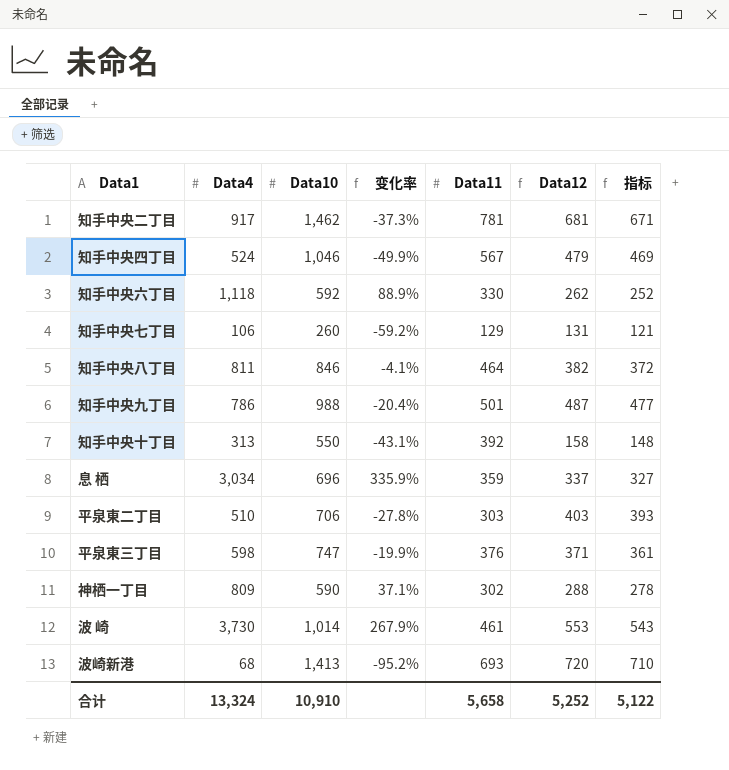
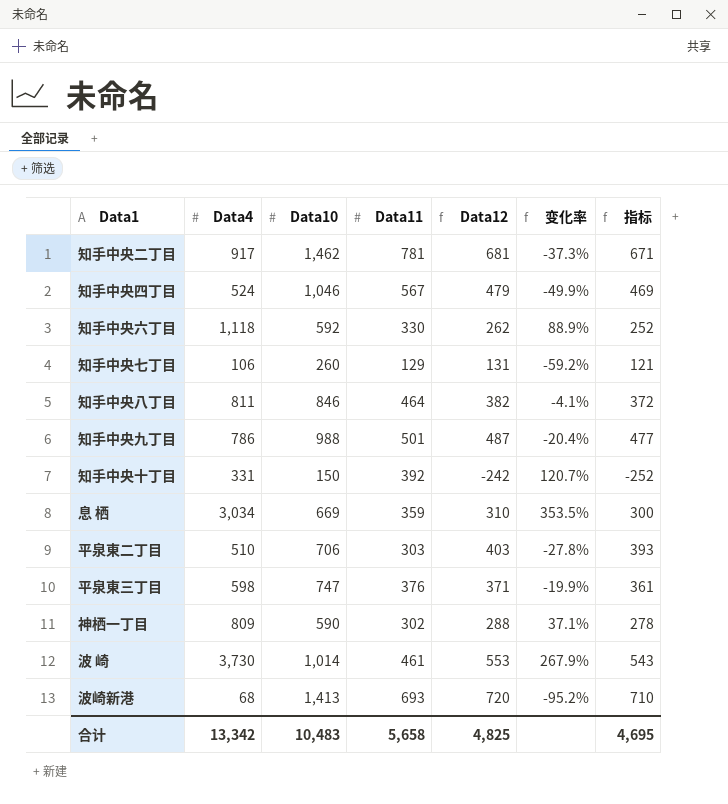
column 变化率 | position: 4 -> 6
知手中央十丁目 | Data4: 313 -> 331
知手中央十丁目 | Data10: 550 -> 150
知手中央十丁目 | Data12: 158 -> -242
知手中央十丁目 | 变化率: -43.1% -> 120.7%
知手中央十丁目 | 指标: 148 -> -252
息 栖 | Data10: 696 -> 669
息 栖 | Data12: 337 -> 310
息 栖 | 变化率: 335.9% -> 353.5%
息 栖 | 指标: 327 -> 300
合计 | Data4: 13,324 -> 13,342
合计 | Data10: 10,910 -> 10,483
合计 | Data12: 5,252 -> 4,825
合计 | 指标: 5,122 -> 4,695

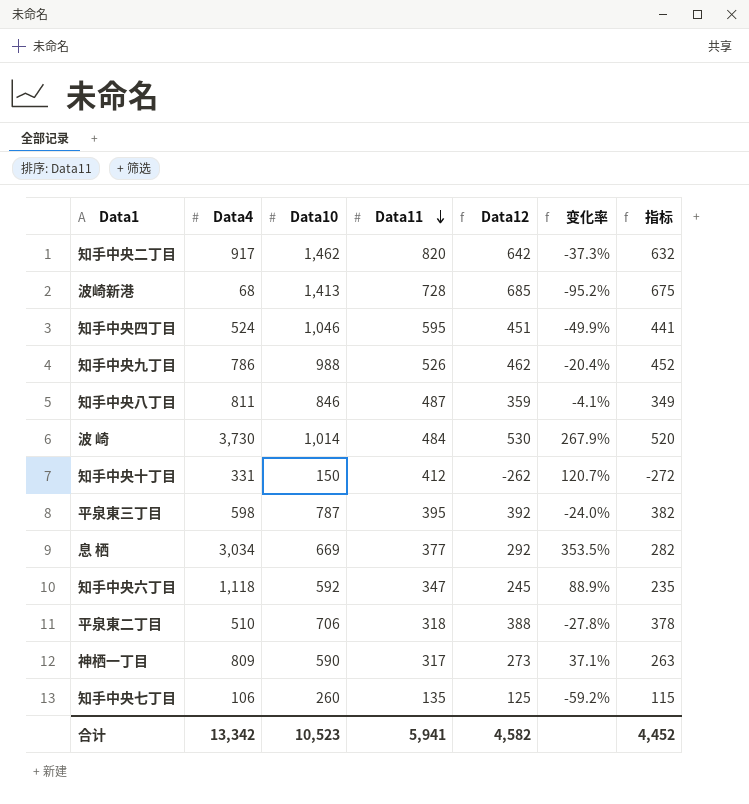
row order: none -> Data11 descending
知手中央二丁目 | Data11: 781 -> 820
知手中央二丁目 | Data12: 681 -> 642
知手中央二丁目 | 指标: 671 -> 632
波崎新港 | Data11: 693 -> 728
波崎新港 | Data12: 720 -> 685
波崎新港 | 指标: 710 -> 675
知手中央四丁目 | Data11: 567 -> 595
知手中央四丁目 | Data12: 479 -> 451
知手中央四丁目 | 指标: 469 -> 441
知手中央九丁目 | Data11: 501 -> 526
知手中央九丁目 | Data12: 487 -> 462
知手中央九丁目 | 指标: 477 -> 452
知手中央八丁目 | Data11: 464 -> 487
知手中央八丁目 | Data12: 382 -> 359
知手中央八丁目 | 指标: 372 -> 349
波 崎 | Data11: 461 -> 484
波 崎 | Data12: 553 -> 530
波 崎 | 指标: 543 -> 520
知手中央十丁目 | Data11: 392 -> 412
知手中央十丁目 | Data12: -242 -> -262
知手中央十丁目 | 指标: -252 -> -272
平泉東三丁目 | Data10: 747 -> 787
平泉東三丁目 | Data11: 376 -> 395
平泉東三丁目 | Data12: 371 -> 392
平泉東三丁目 | 变化率: -19.9% -> -24.0%
平泉東三丁目 | 指标: 361 -> 382
息 栖 | Data11: 359 -> 377
息 栖 | Data12: 310 -> 292
息 栖 | 指标: 300 -> 282
知手中央六丁目 | Data11: 330 -> 347
知手中央六丁目 | Data12: 262 -> 245
知手中央六丁目 | 指标: 252 -> 235
平泉東二丁目 | Data11: 303 -> 318
平泉東二丁目 | Data12: 403 -> 388
平泉東二丁目 | 指标: 393 -> 378
神栖一丁目 | Data11: 302 -> 317
神栖一丁目 | Data12: 288 -> 273
神栖一丁目 | 指标: 278 -> 263
知手中央七丁目 | Data11: 129 -> 135
知手中央七丁目 | Data12: 131 -> 125
知手中央七丁目 | 指标: 121 -> 115
合计 | Data10: 10,483 -> 10,523
合计 | Data11: 5,658 -> 5,941
合计 | Data12: 4,825 -> 4,582
合计 | 指标: 4,695 -> 4,452

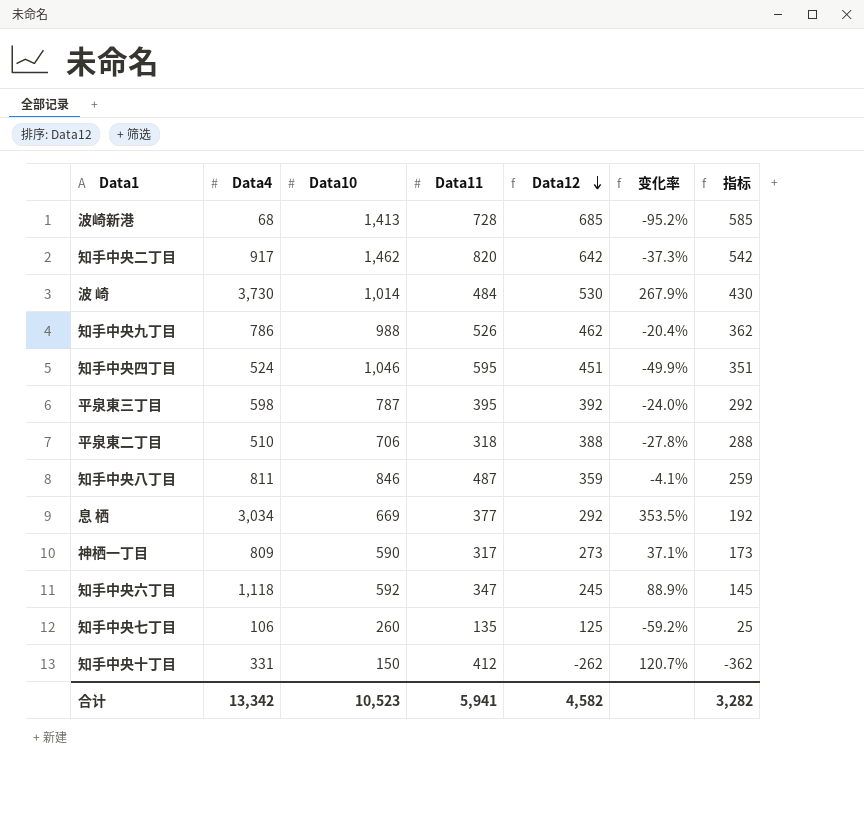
row order: Data11 descending -> Data12 descending
column 指标 | formula: [Data12] - 10 -> [Data12] - 100
合计 | 指标: 4,452 -> 3,282

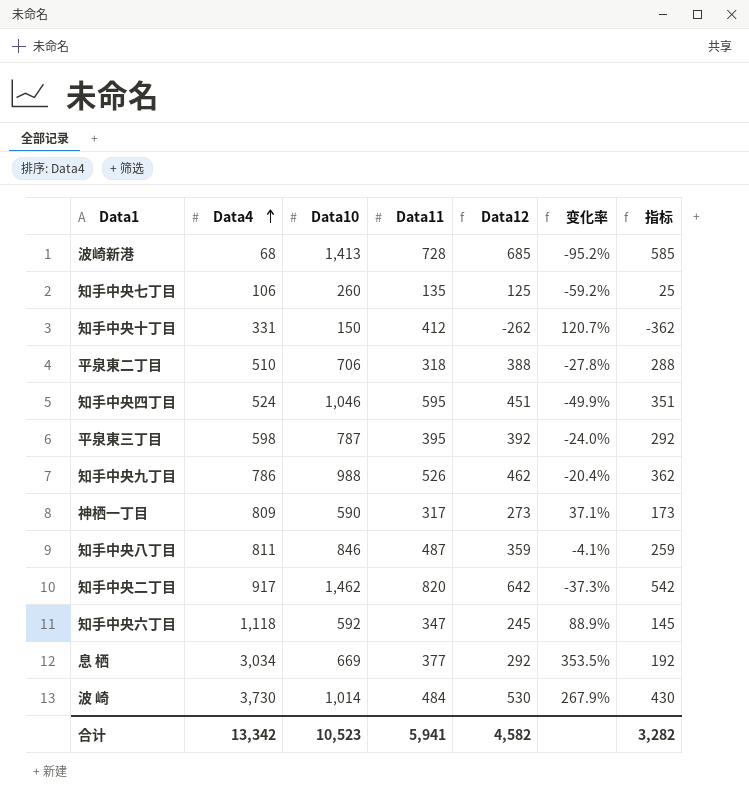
row order: Data12 descending -> Data4 ascending

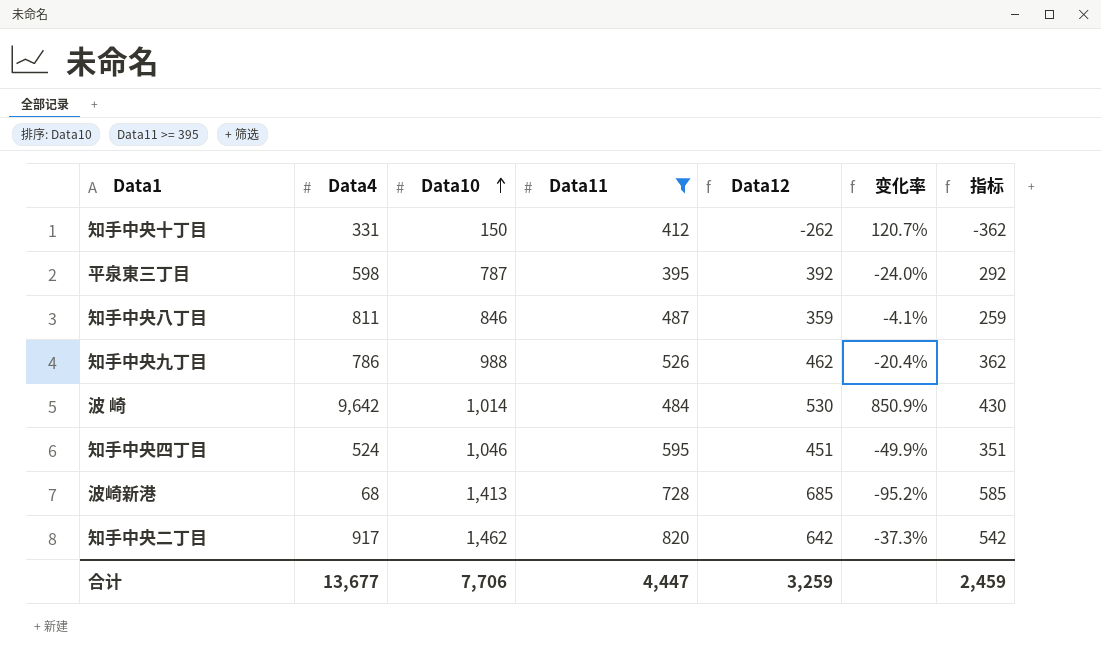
filter: none -> Data11 >= 395
row order: Data4 ascending -> Data10 ascending
波 崎 | Data4: 3,730 -> 9,642
波 崎 | 变化率: 267.9% -> 850.9%
合计 | Data4: 13,342 -> 13,677
合计 | Data10: 10,523 -> 7,706
合计 | Data11: 5,941 -> 4,447
合计 | Data12: 4,582 -> 3,259
合计 | 指标: 3,282 -> 2,459

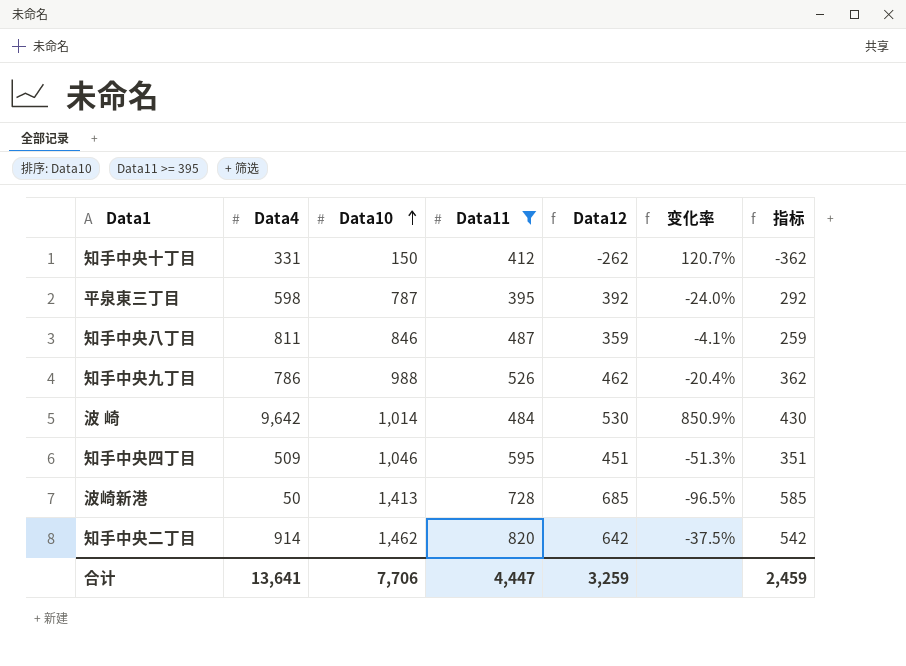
知手中央四丁目 | Data4: 524 -> 509
知手中央四丁目 | 变化率: -49.9% -> -51.3%
波崎新港 | Data4: 68 -> 50
波崎新港 | 变化率: -95.2% -> -96.5%
知手中央二丁目 | Data4: 917 -> 914
知手中央二丁目 | 变化率: -37.3% -> -37.5%
合计 | Data4: 13,677 -> 13,641

